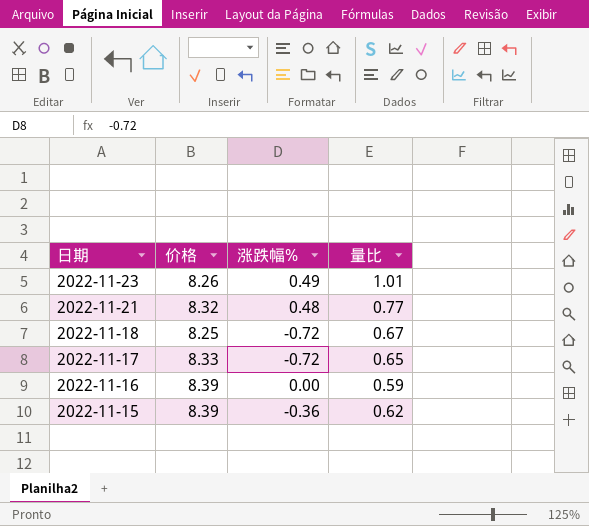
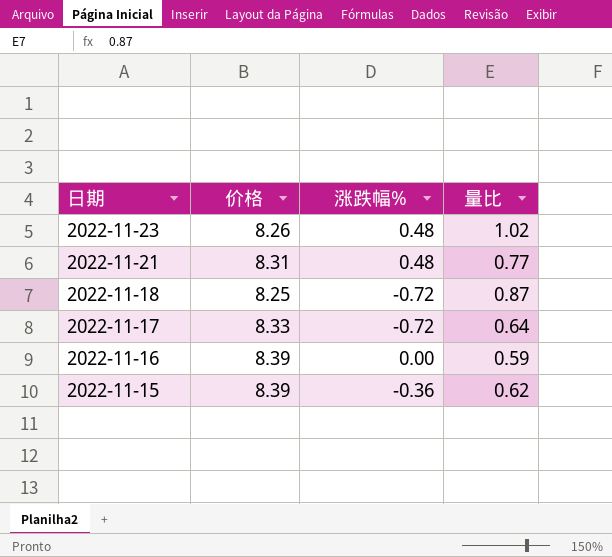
2022-11-23 | 涨跌幅%: 0.49 -> 0.48
2022-11-23 | 量比: 1.01 -> 1.02
2022-11-21 | 价格: 8.32 -> 8.31
2022-11-18 | 量比: 0.67 -> 0.87
2022-11-17 | 量比: 0.65 -> 0.64

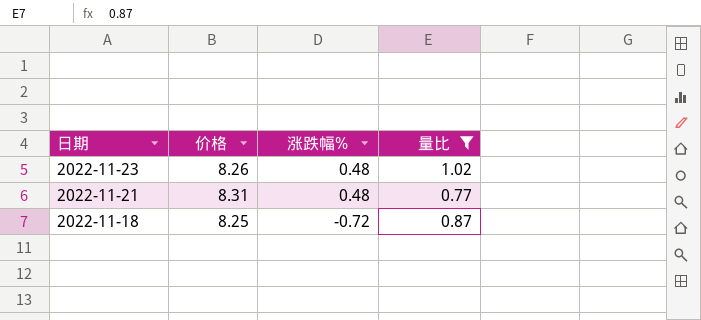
filter: none -> 量比 >= 0.77

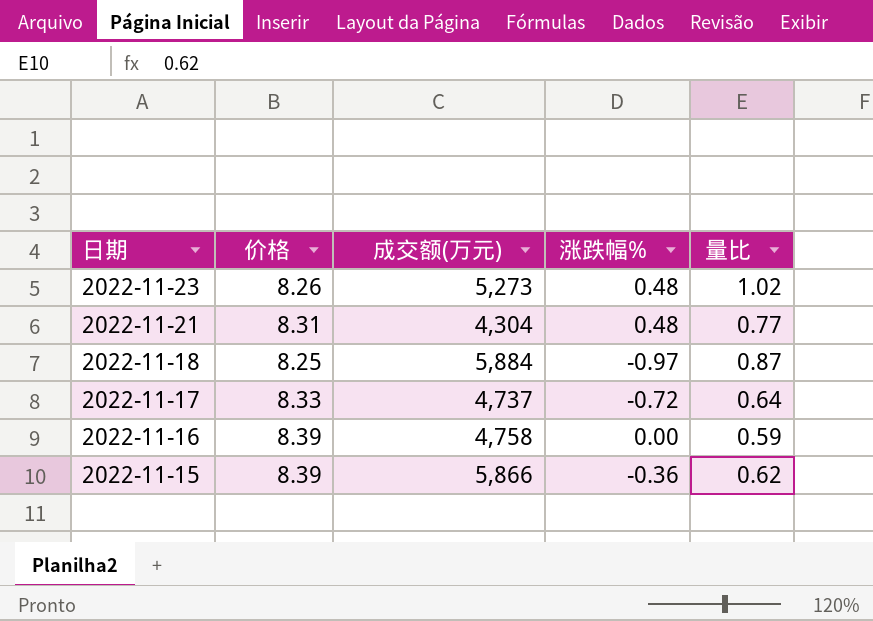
filter: 量比 >= 0.77 -> none
column 成交额(万元) | position: none -> 3
2022-11-18 | 涨跌幅%: -0.72 -> -0.97

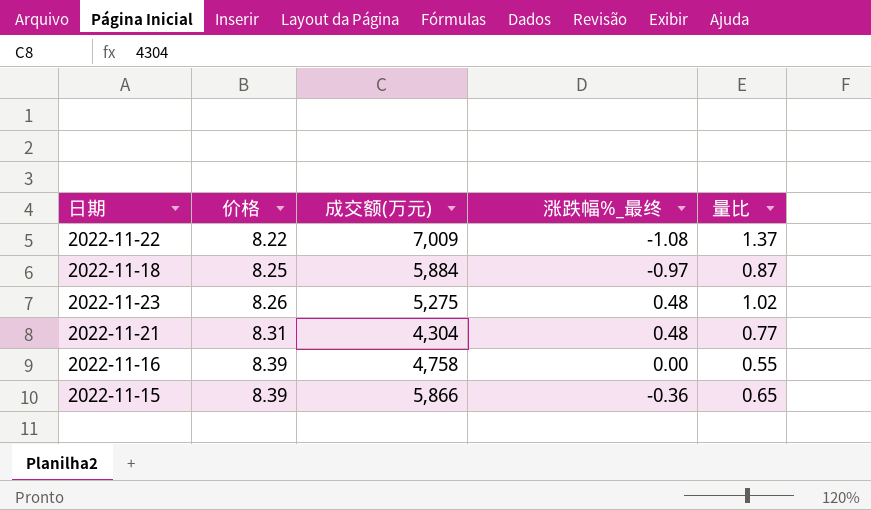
row order: 日期 descending -> 价格 ascending
column name: 涨跌幅% -> 涨跌幅%_最终
row 2022-11-17: 8.33 | 4,737 | -0.72 | 0.64 -> none
row 2022-11-22: none -> 8.22 | 7,009 | -1.08 | 1.37
2022-11-23 | 成交额(万元): 5,273 -> 5,275
2022-11-16 | 量比: 0.59 -> 0.55
2022-11-15 | 量比: 0.62 -> 0.65

